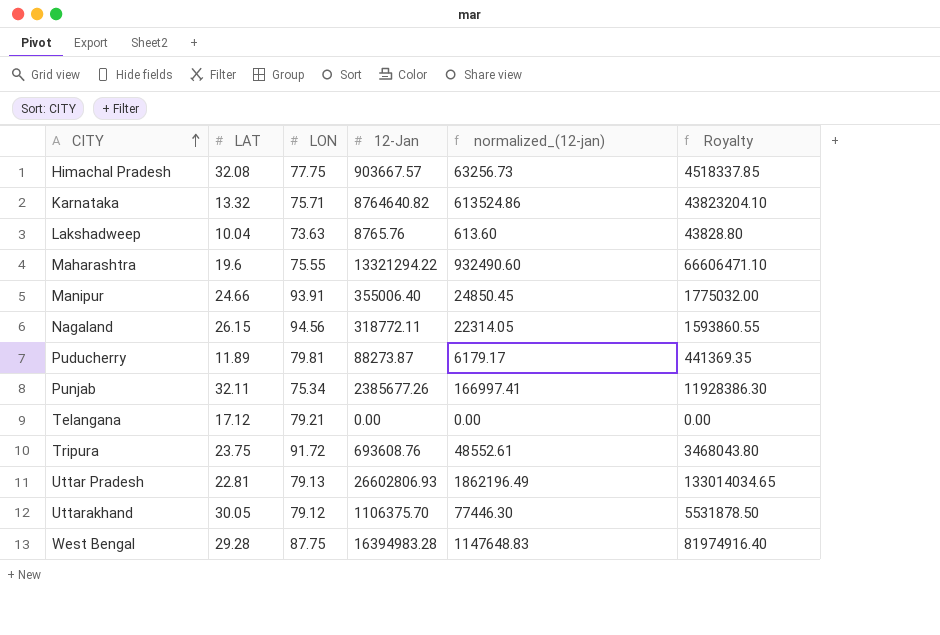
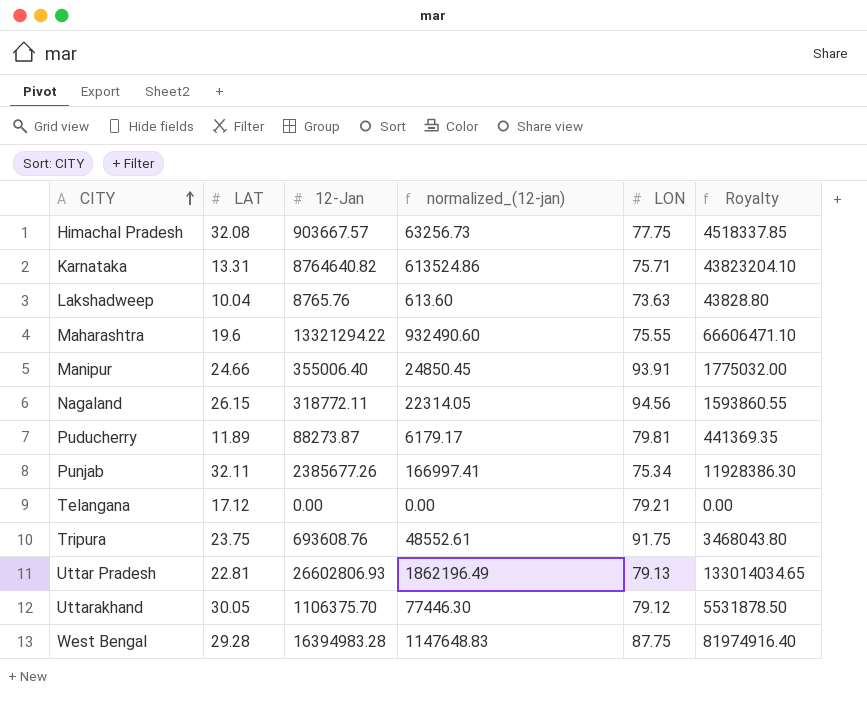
column LON | position: 3 -> 5
Karnataka | LAT: 13.32 -> 13.31
Tripura | LON: 91.72 -> 91.75

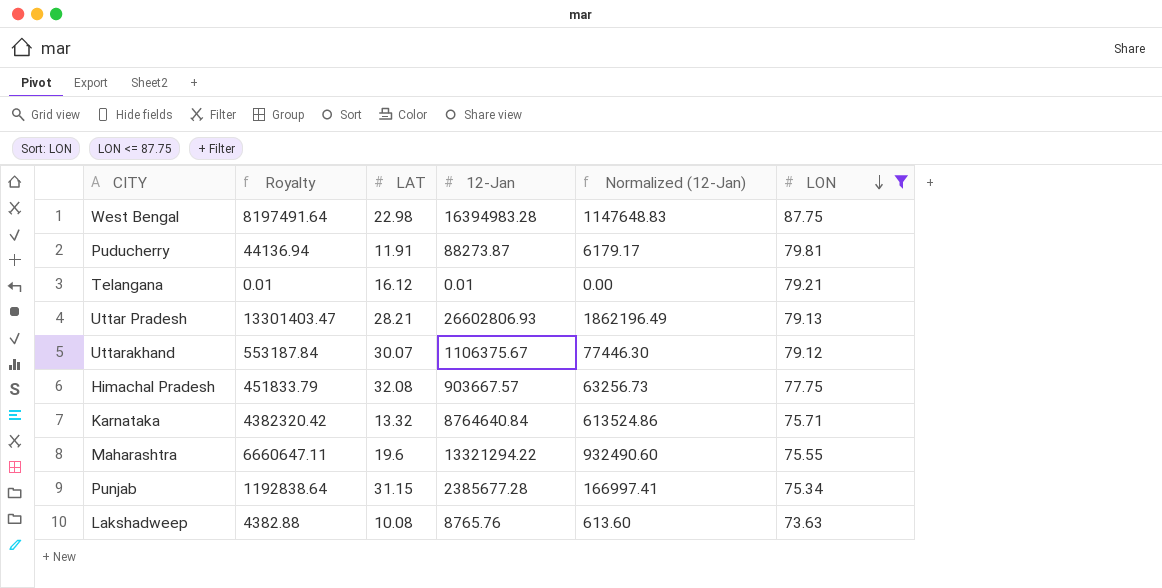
filter: none -> LON <= 87.75
row order: CITY ascending -> LON descending
column Royalty | formula: [12-Jan] * 5 -> [12-Jan] * 0.5
column Royalty | position: 6 -> 2
column name: normalized_(12-jan) -> Normalized (12-Jan)
West Bengal | LAT: 29.28 -> 22.98
Puducherry | LAT: 11.89 -> 11.91
Telangana | LAT: 17.12 -> 16.12
Telangana | 12-Jan: 0.00 -> 0.01
Uttar Pradesh | LAT: 22.81 -> 28.21
Uttarakhand | LAT: 30.05 -> 30.07
Uttarakhand | 12-Jan: 1106375.70 -> 1106375.67
Karnataka | LAT: 13.31 -> 13.32
Karnataka | 12-Jan: 8764640.82 -> 8764640.84
Punjab | LAT: 32.11 -> 31.15
Punjab | 12-Jan: 2385677.26 -> 2385677.28
Lakshadweep | LAT: 10.04 -> 10.08

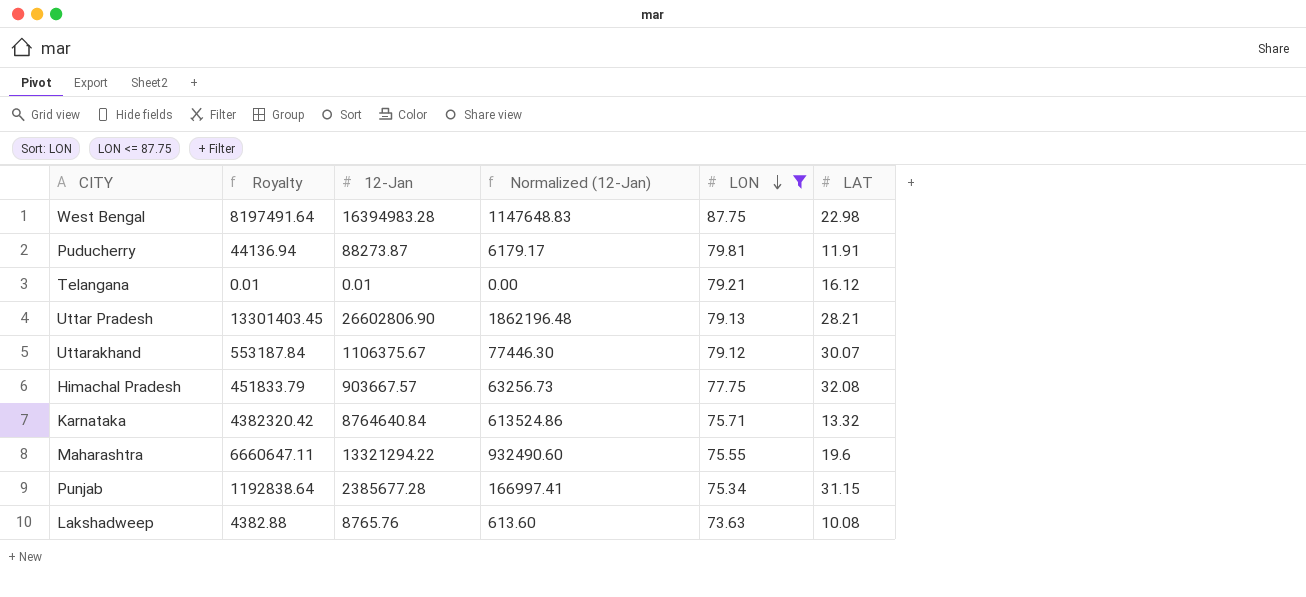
column LAT | position: 3 -> 6
Uttar Pradesh | Royalty: 13301403.47 -> 13301403.45
Uttar Pradesh | 12-Jan: 26602806.93 -> 26602806.90
Uttar Pradesh | Normalized (12-Jan): 1862196.49 -> 1862196.48

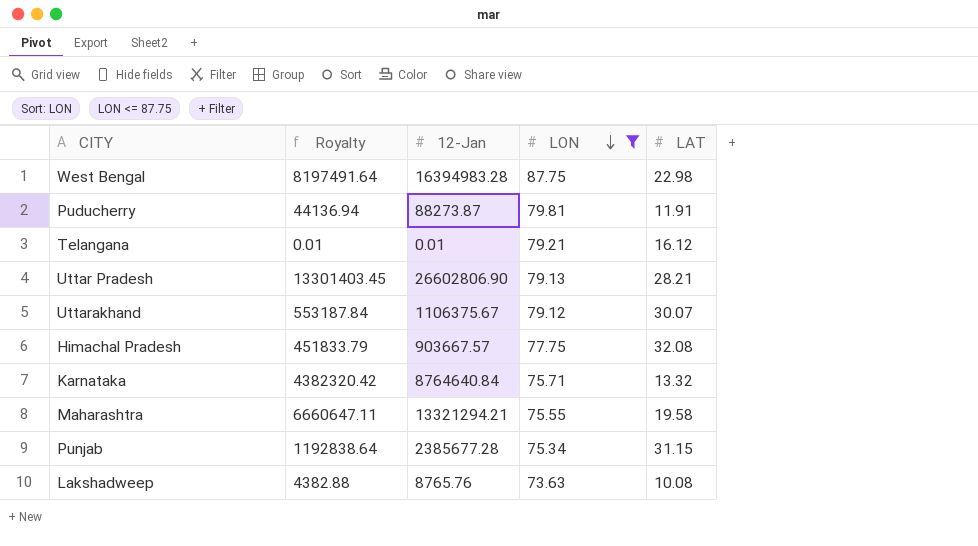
column Normalized (12-Jan) | formula: [12-Jan] * 0.07 -> none
Maharashtra | 12-Jan: 13321294.22 -> 13321294.21
Maharashtra | LAT: 19.6 -> 19.58

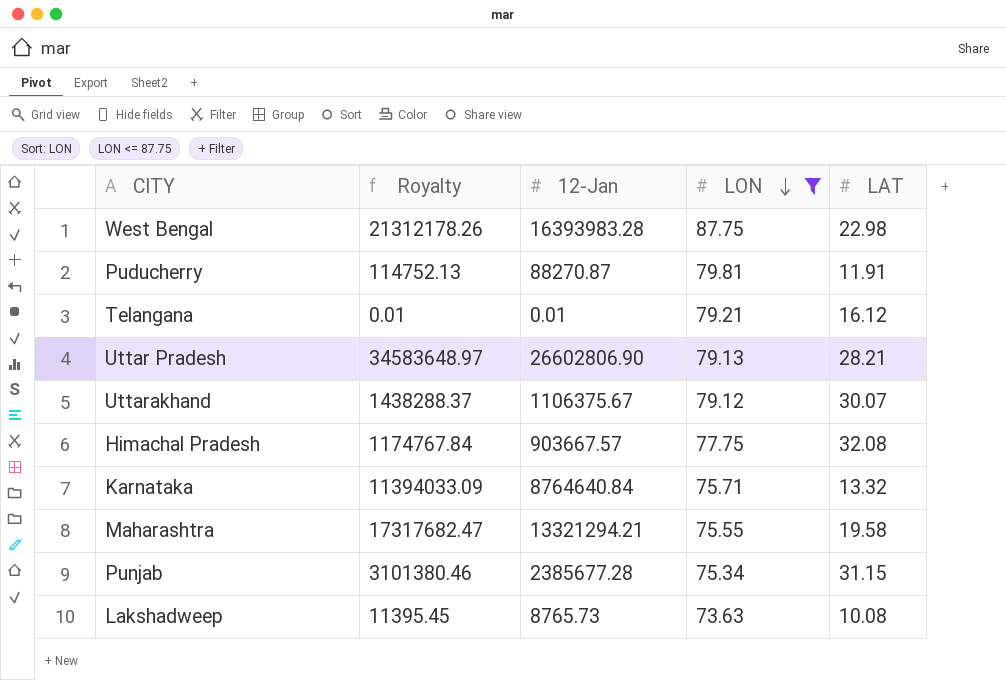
column Royalty | formula: [12-Jan] * 0.5 -> [12-Jan] * 1.3
West Bengal | 12-Jan: 16394983.28 -> 16393983.28
Puducherry | 12-Jan: 88273.87 -> 88270.87
Lakshadweep | 12-Jan: 8765.76 -> 8765.73

